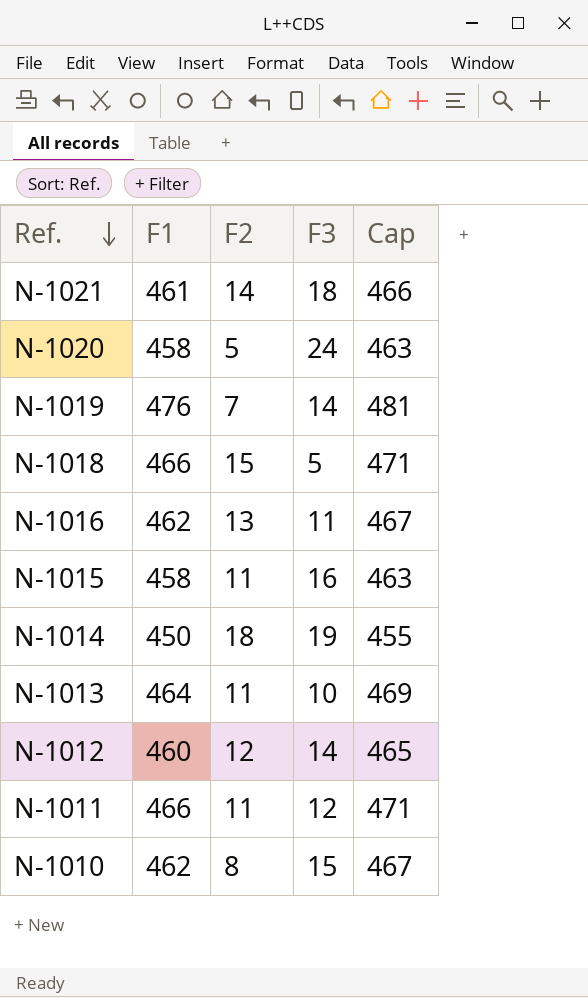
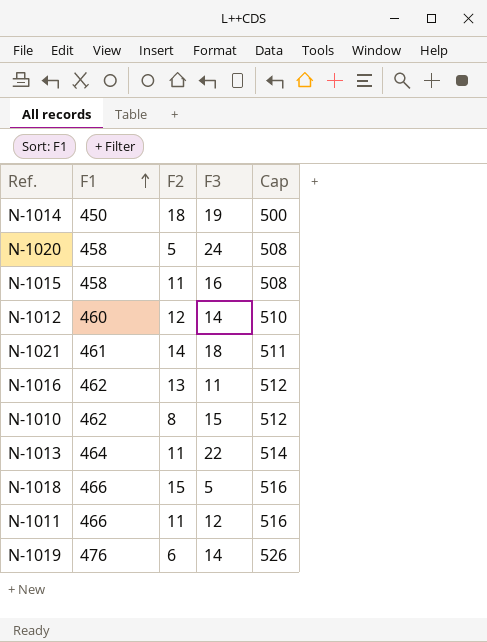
row order: Ref. descending -> F1 ascending
column Cap | formula: [F1] + 5 -> [F1] + 50
N-1013 | F3: 10 -> 22
N-1019 | F2: 7 -> 6

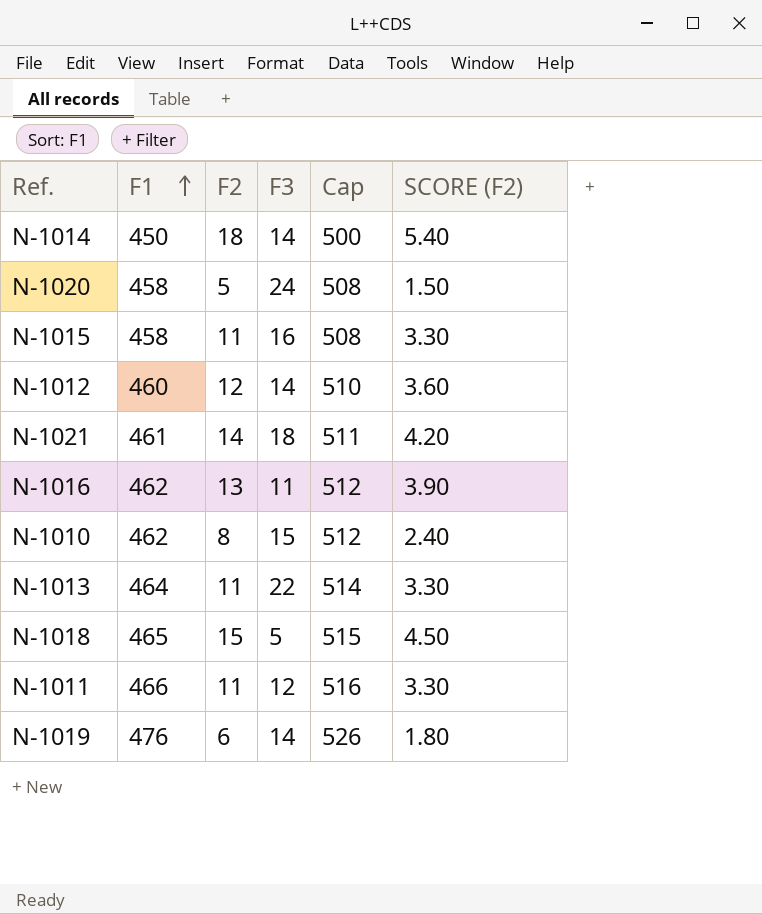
column SCORE (F2) | formula: none -> [F2] * 0.3
N-1014 | F3: 19 -> 14
N-1018 | F1: 466 -> 465
N-1018 | Cap: 516 -> 515

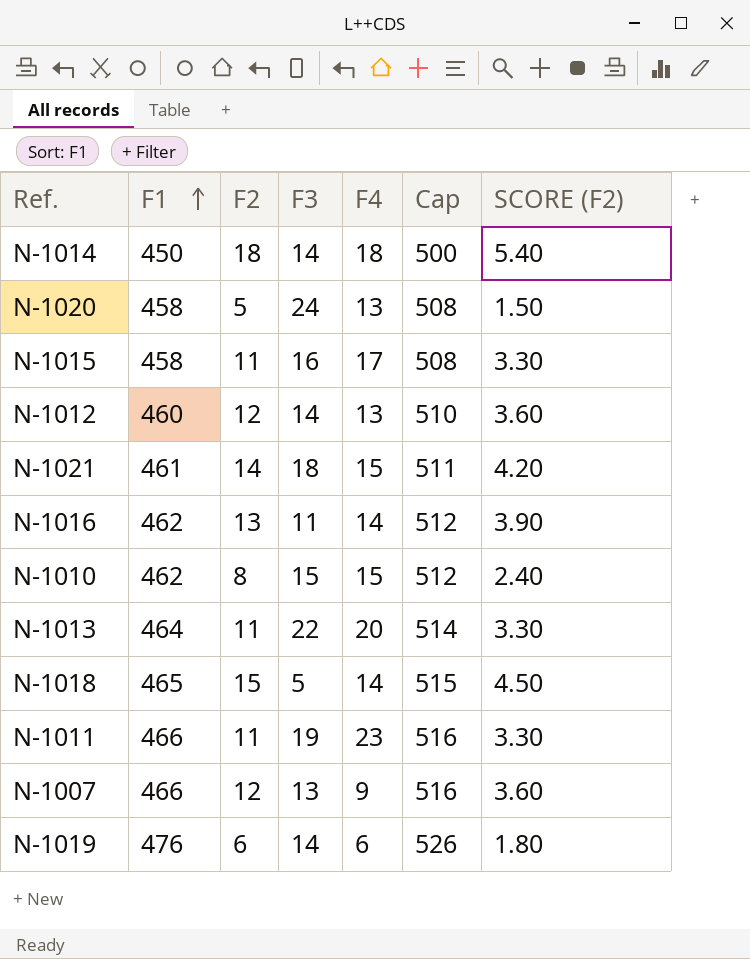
column F4 | position: none -> 5
N-1011 | F3: 12 -> 19
row N-1007: none -> 466 | 12 | 13 | 9 | 516 | 3.60

